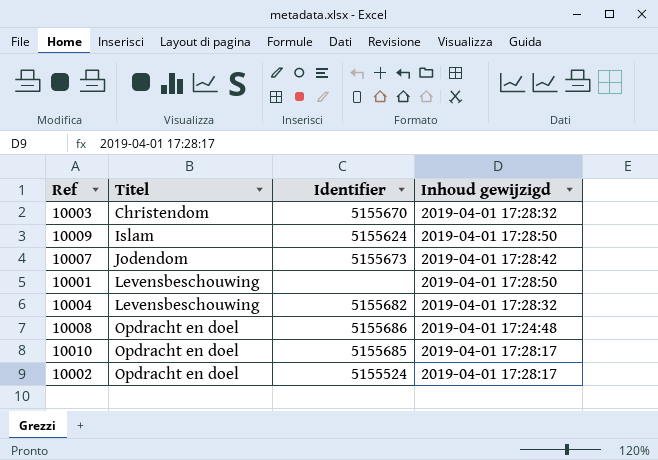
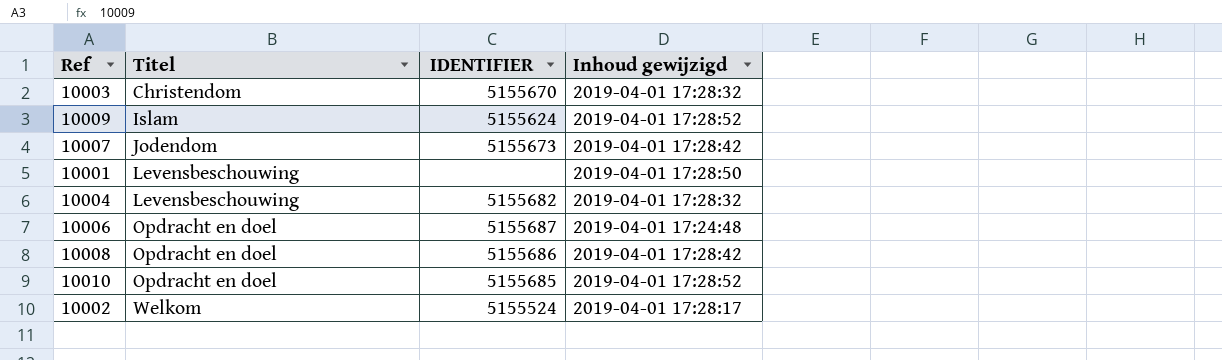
column name: Identifier -> IDENTIFIER
10009 | Inhoud gewijzigd: 2019-04-01 17:28:50 -> 2019-04-01 17:28:52
row 10006: none -> Opdracht en doel | 5155687 | 2019-04-01 17:24:48
10008 | Inhoud gewijzigd: 2019-04-01 17:24:48 -> 2019-04-01 17:28:42
10010 | Inhoud gewijzigd: 2019-04-01 17:28:17 -> 2019-04-01 17:28:52
10002 | Titel: Opdracht en doel -> Welkom

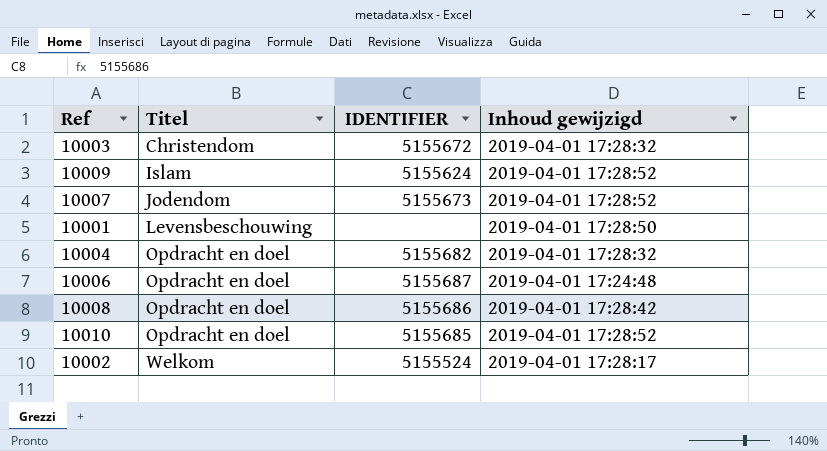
10003 | IDENTIFIER: 5155670 -> 5155672
10007 | Inhoud gewijzigd: 2019-04-01 17:28:42 -> 2019-04-01 17:28:52
10004 | Titel: Levensbeschouwing -> Opdracht en doel

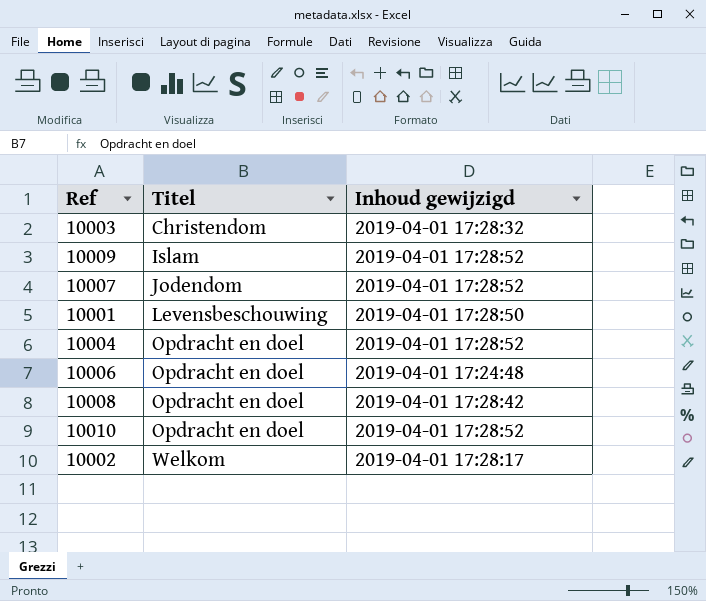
column IDENTIFIER | position: 3 -> none
10004 | Inhoud gewijzigd: 2019-04-01 17:28:32 -> 2019-04-01 17:28:52

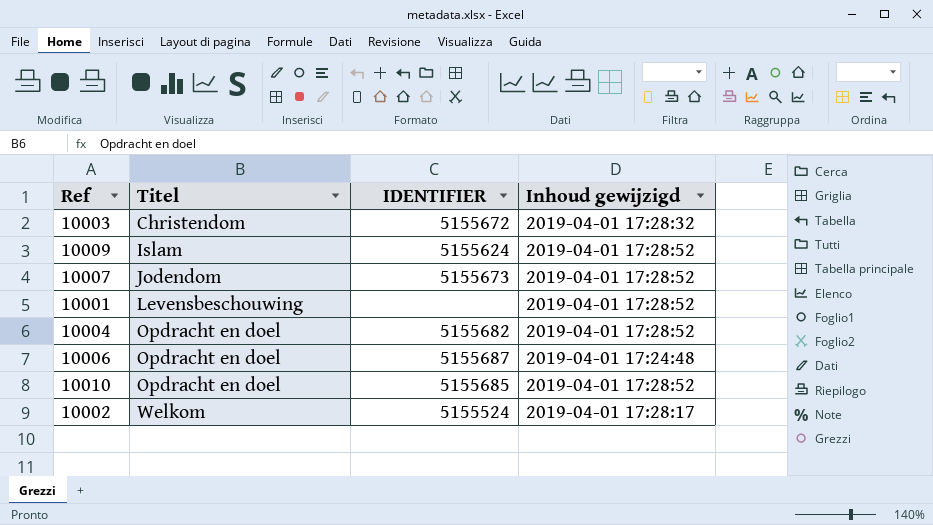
column IDENTIFIER | position: none -> 3
row 10008: Opdracht en doel | 2019-04-01 17:28:42 -> none
10001 | Inhoud gewijzigd: 2019-04-01 17:28:50 -> 2019-04-01 17:28:52

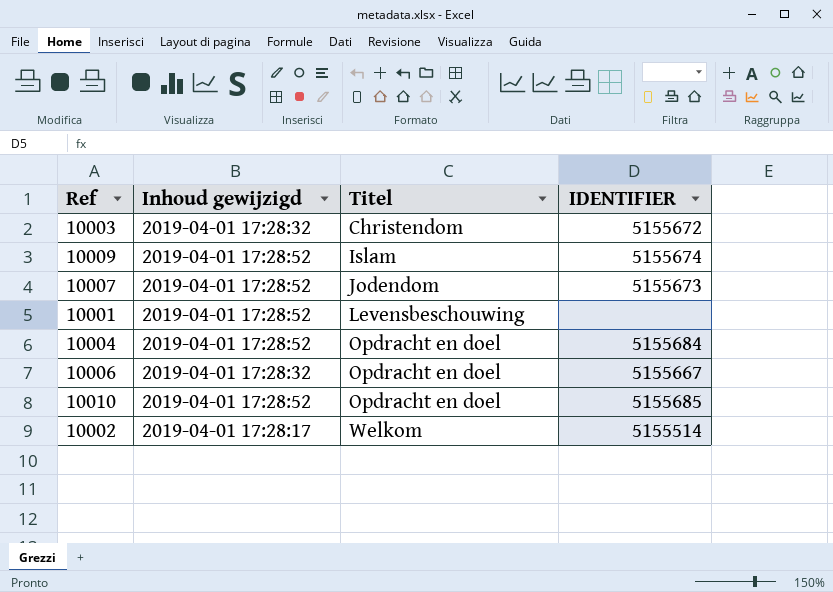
column Inhoud gewijzigd | position: 4 -> 2
10009 | IDENTIFIER: 5155624 -> 5155674
10004 | IDENTIFIER: 5155682 -> 5155684
10006 | Inhoud gewijzigd: 2019-04-01 17:24:48 -> 2019-04-01 17:28:32
10006 | IDENTIFIER: 5155687 -> 5155667
10002 | IDENTIFIER: 5155524 -> 5155514

